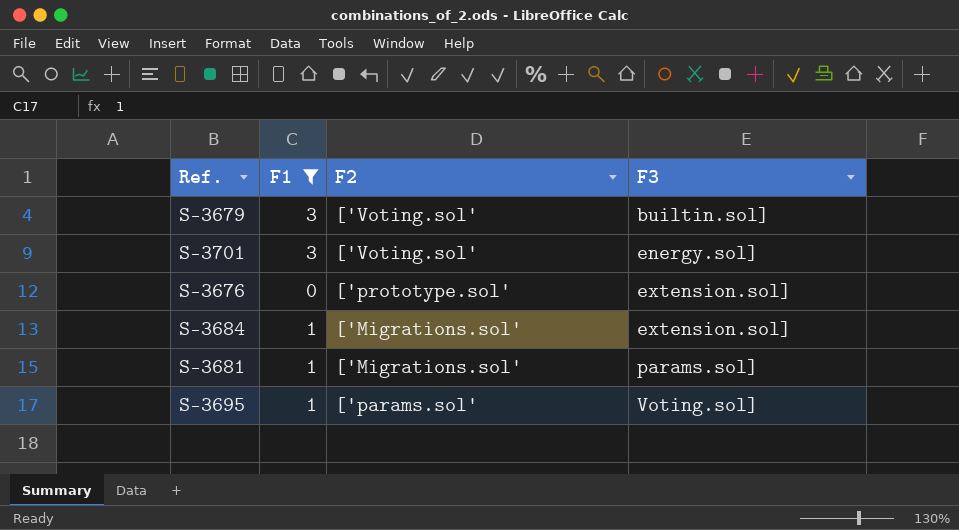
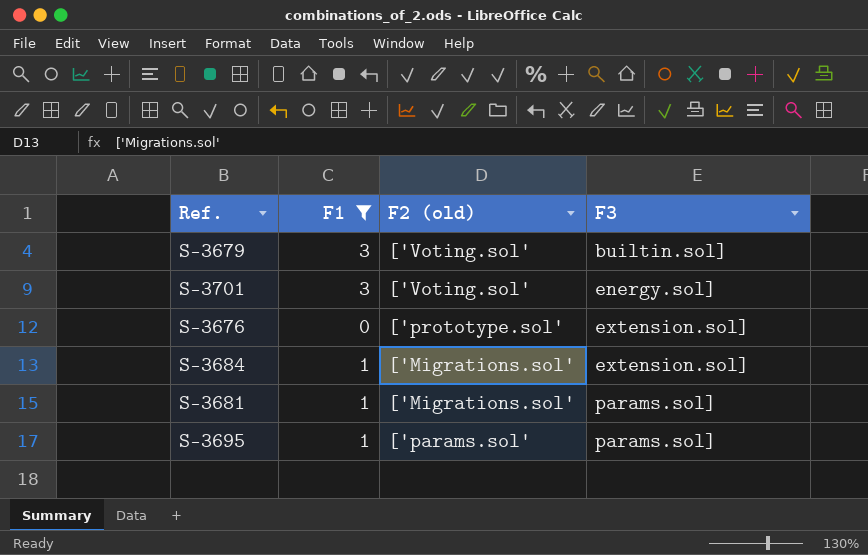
column name: F2 -> F2 (old)
S-3695 | F3: Voting.sol] -> params.sol]

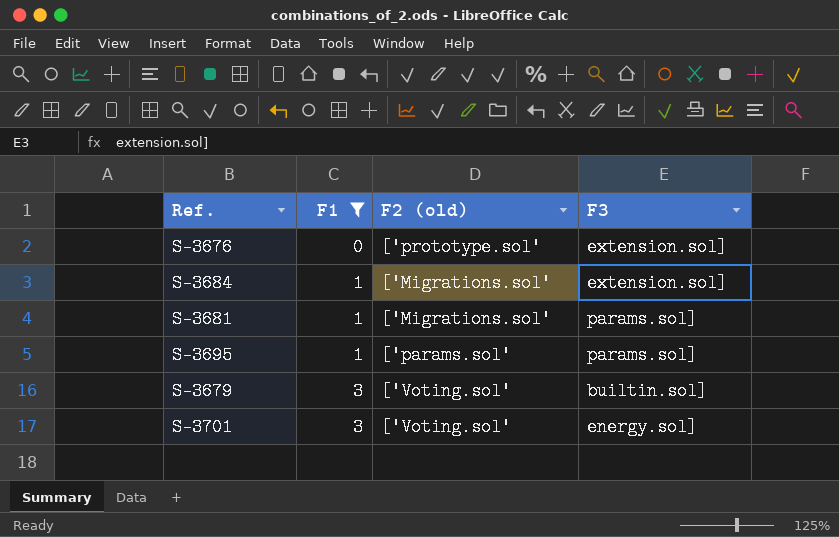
row order: F3 ascending -> F1 ascending

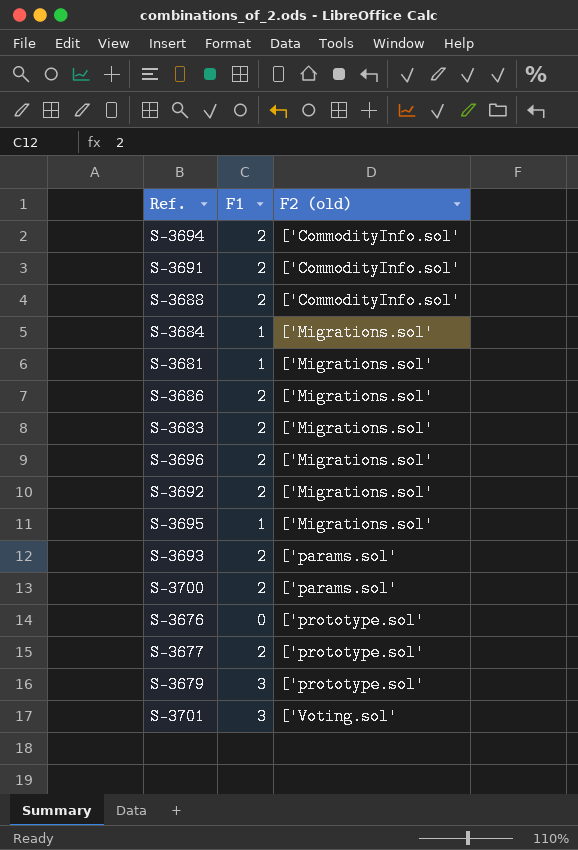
filter: F1 != 2 -> none
row order: F1 ascending -> F2 (old) ascending
column F3 | position: 4 -> none
S-3695 | F2 (old): ['params.sol' -> ['Migrations.sol'
S-3679 | F2 (old): ['Voting.sol' -> ['prototype.sol'

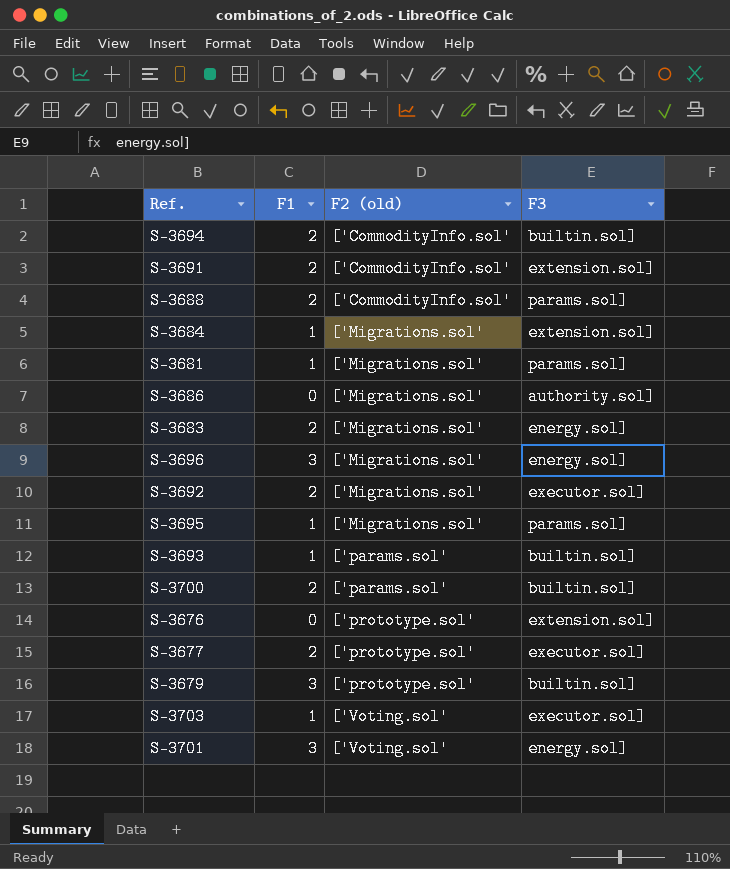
column F3 | position: none -> 4
S-3686 | F1: 2 -> 0
S-3696 | F1: 2 -> 3
S-3693 | F1: 2 -> 1
row S-3703: none -> 1 | ['Voting.sol' | executor.sol]

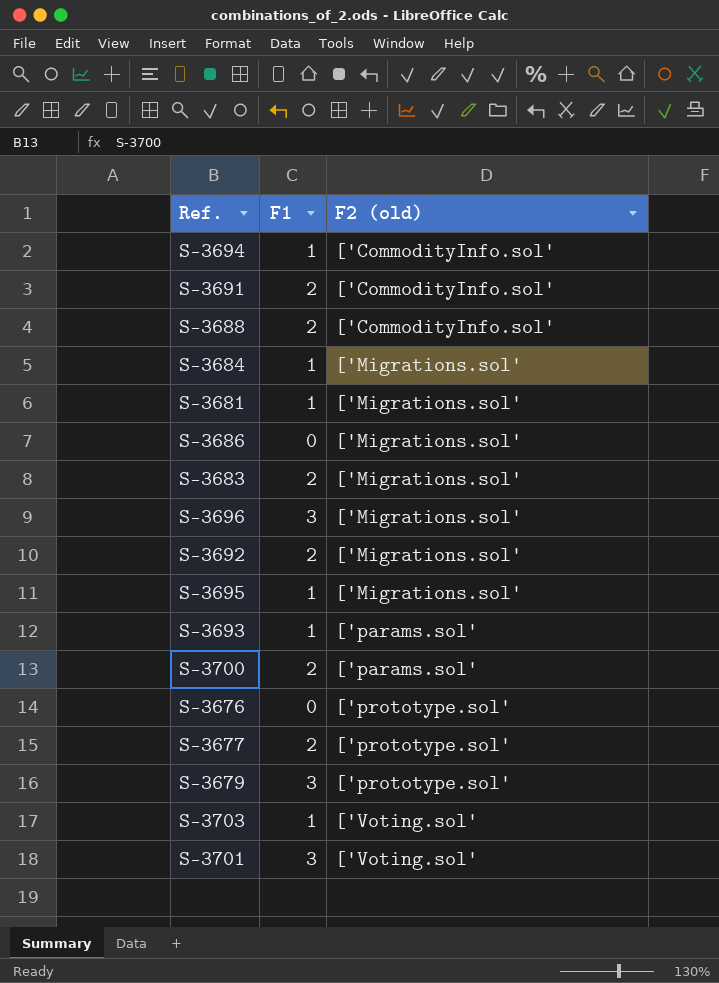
column F3 | position: 4 -> none
S-3694 | F1: 2 -> 1

